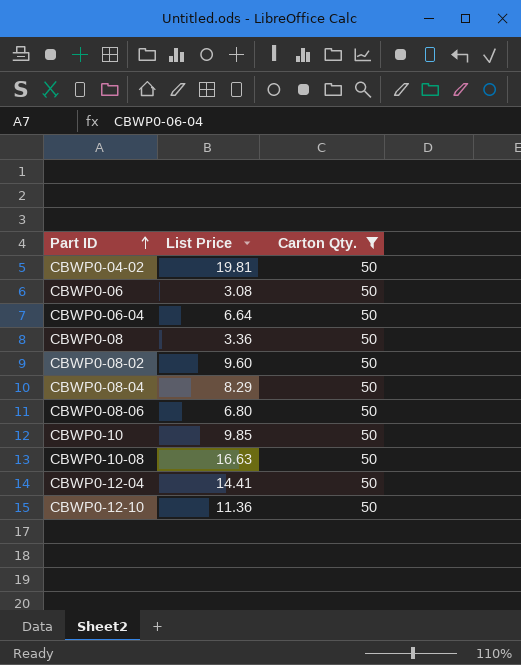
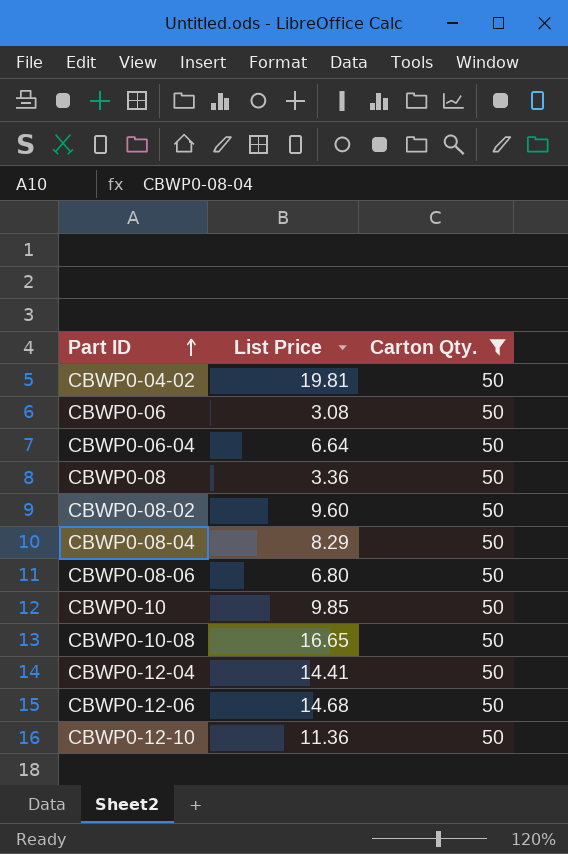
CBWP0-10-08 | List Price: 16.63 -> 16.65
row CBWP0-12-06: none -> 14.68 | 50

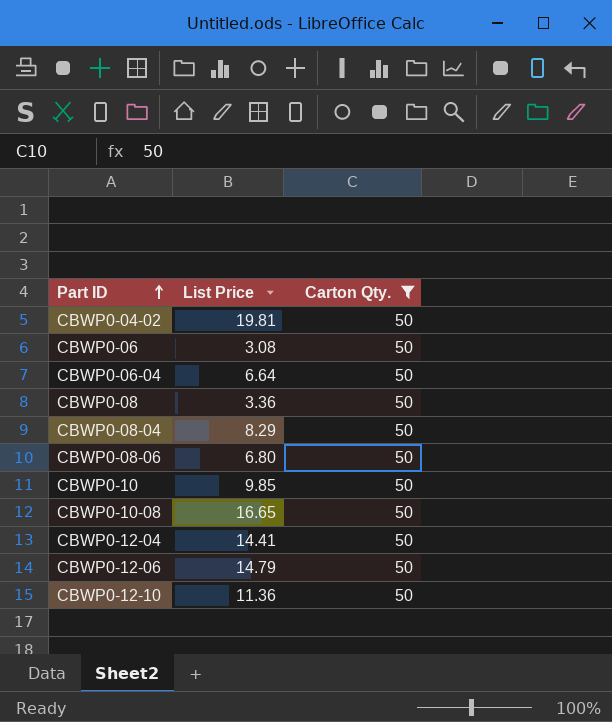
row CBWP0-08-02: 9.60 | 50 -> none
CBWP0-12-06 | List Price: 14.68 -> 14.79

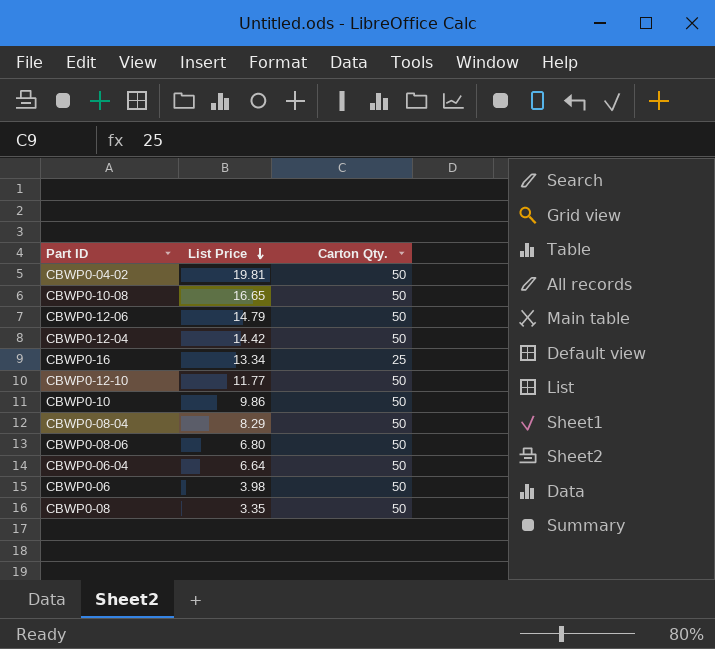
filter: Carton Qty. = 50 -> none
row order: Part ID ascending -> List Price descending
CBWP0-12-04 | List Price: 14.41 -> 14.42
CBWP0-12-10 | List Price: 11.36 -> 11.77
CBWP0-10 | List Price: 9.85 -> 9.86
CBWP0-06 | List Price: 3.08 -> 3.98
CBWP0-08 | List Price: 3.36 -> 3.35

